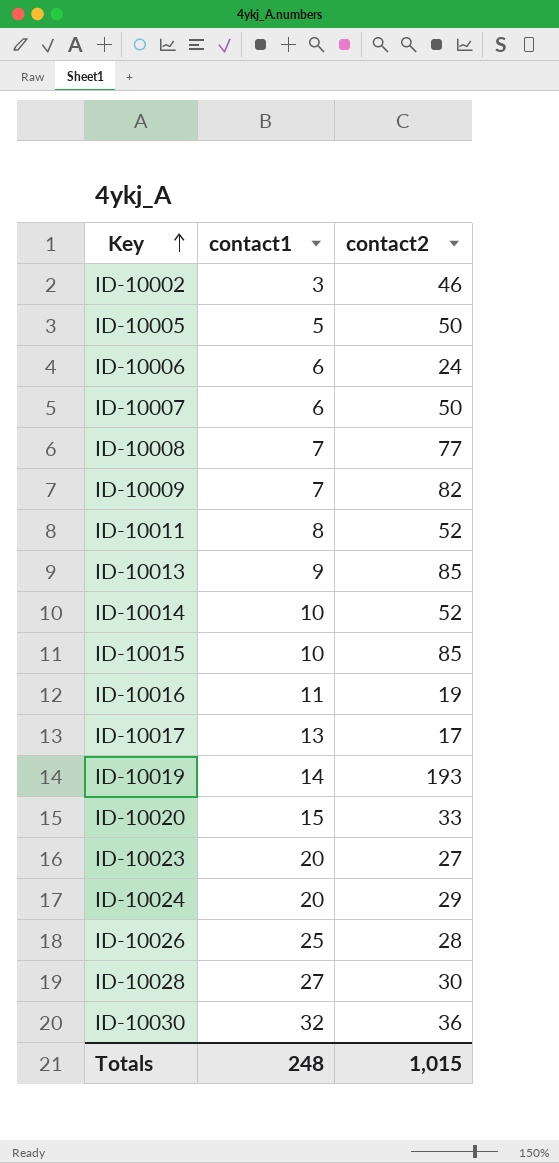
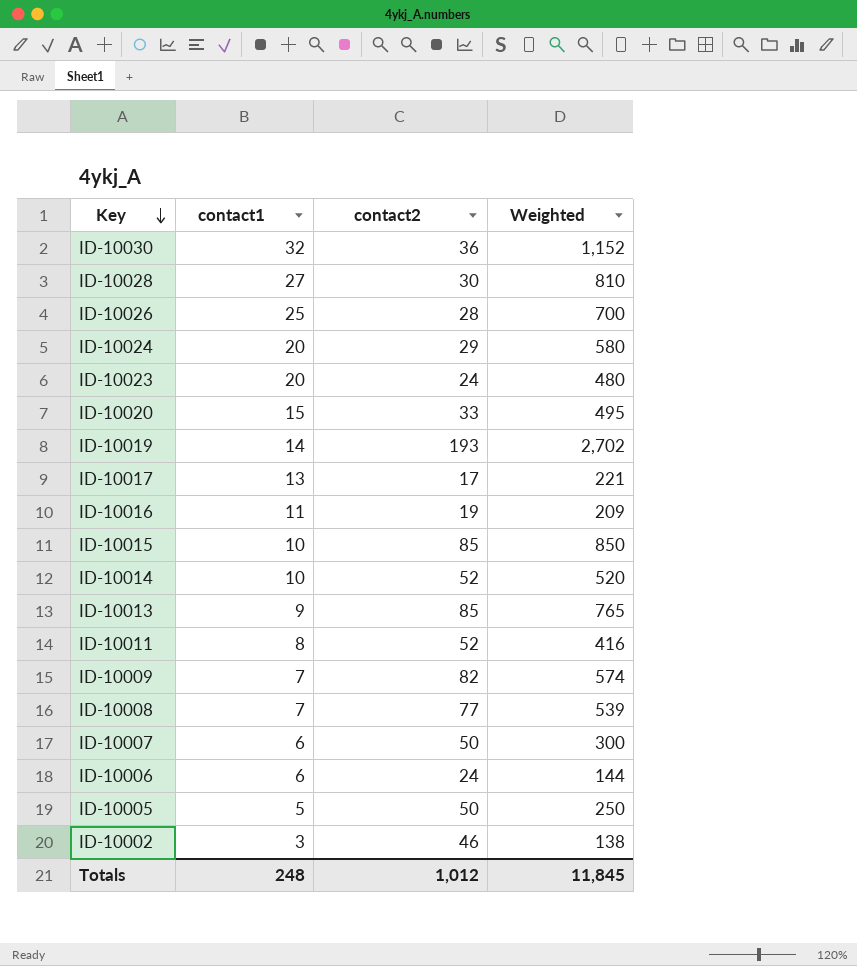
row order: Key ascending -> Key descending
column Weighted | formula: none -> [contact1] * [contact2]
ID-10023 | contact2: 27 -> 24
Totals | contact2: 1,015 -> 1,012

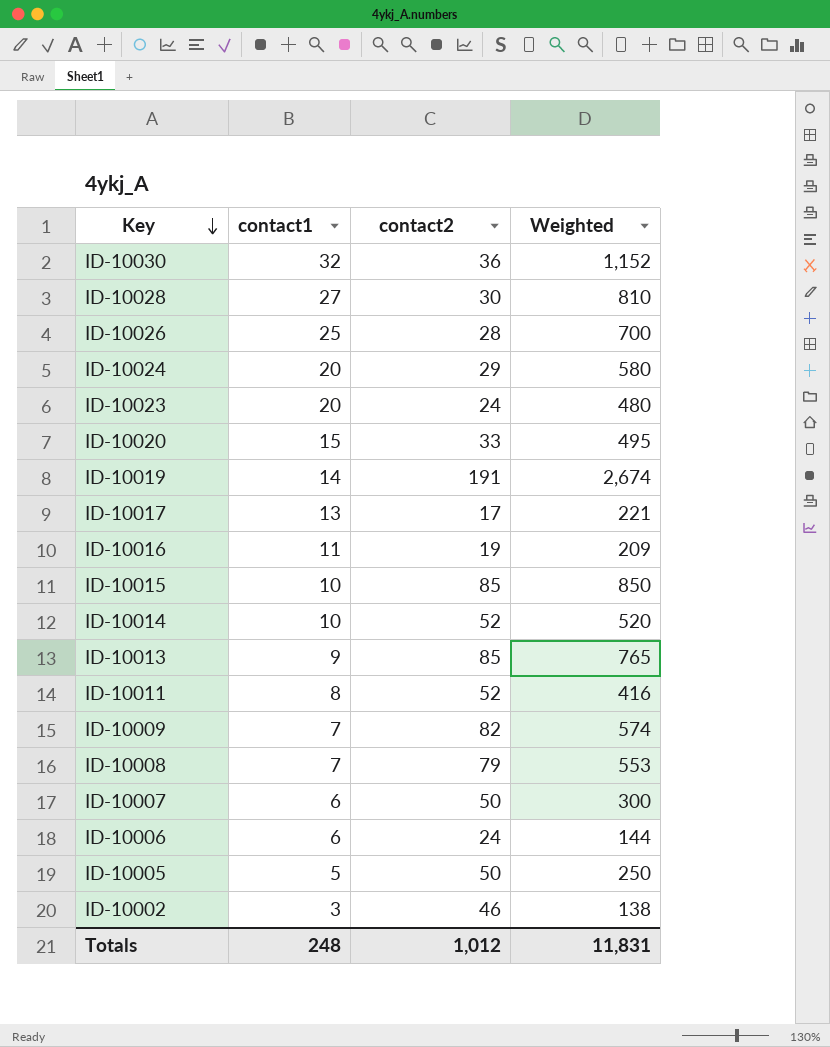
ID-10019 | contact2: 193 -> 191
ID-10019 | Weighted: 2,702 -> 2,674
ID-10008 | contact2: 77 -> 79
ID-10008 | Weighted: 539 -> 553
Totals | Weighted: 11,845 -> 11,831

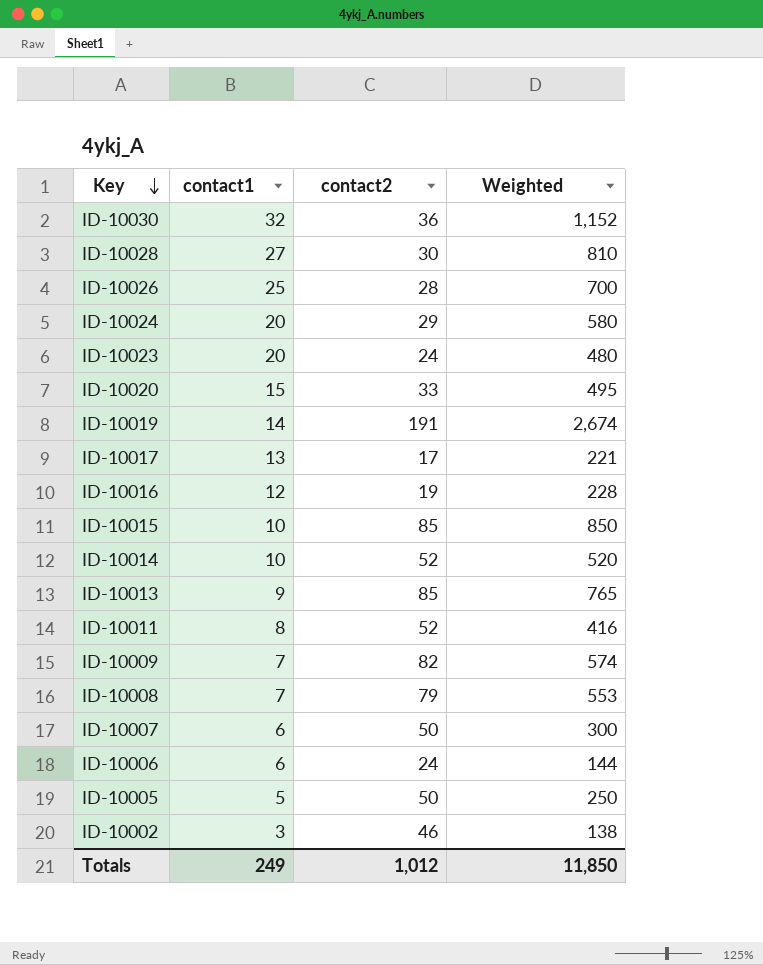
ID-10016 | contact1: 11 -> 12
ID-10016 | Weighted: 209 -> 228
Totals | contact1: 248 -> 249
Totals | Weighted: 11,831 -> 11,850

